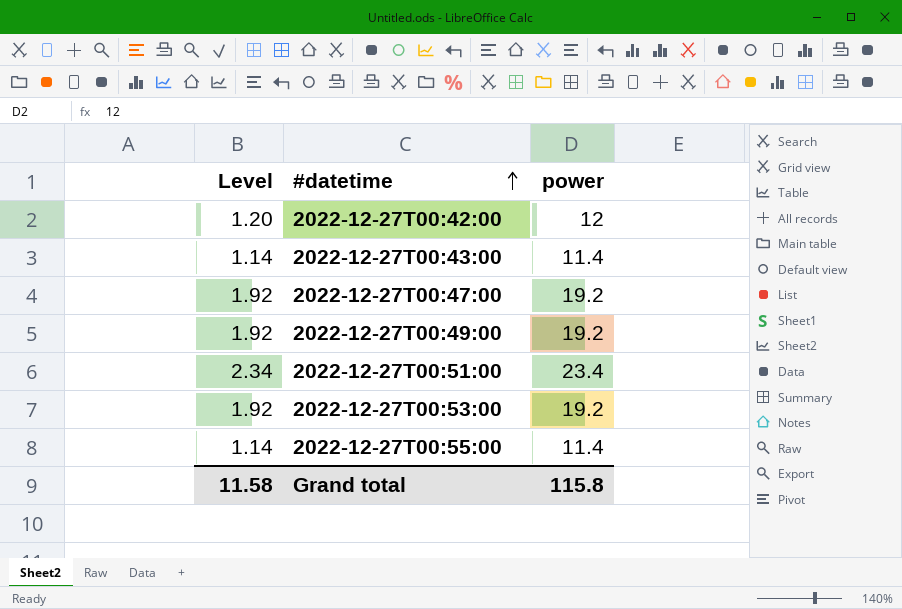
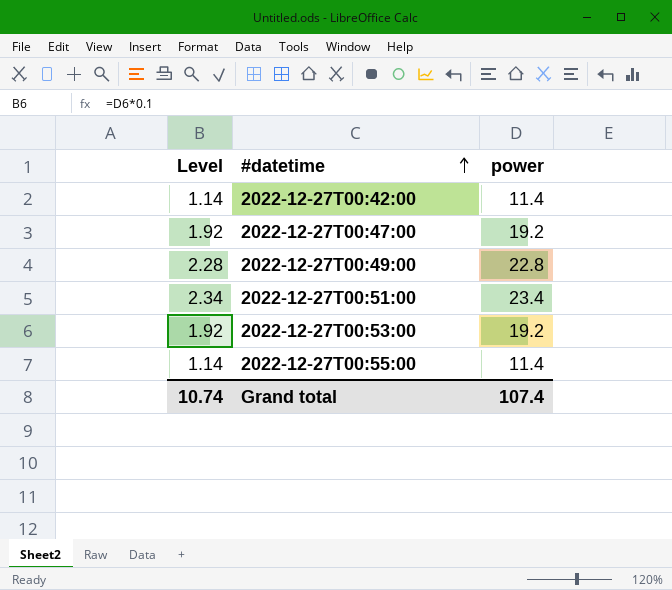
row 2022-12-27T00:43:00: 1.14 | 11.4 -> none
2022-12-27T00:42:00 | Level: 1.20 -> 1.14
2022-12-27T00:42:00 | power: 12 -> 11.4
2022-12-27T00:49:00 | Level: 1.92 -> 2.28
2022-12-27T00:49:00 | power: 19.2 -> 22.8
Grand total | Level: 11.58 -> 10.74
Grand total | power: 115.8 -> 107.4

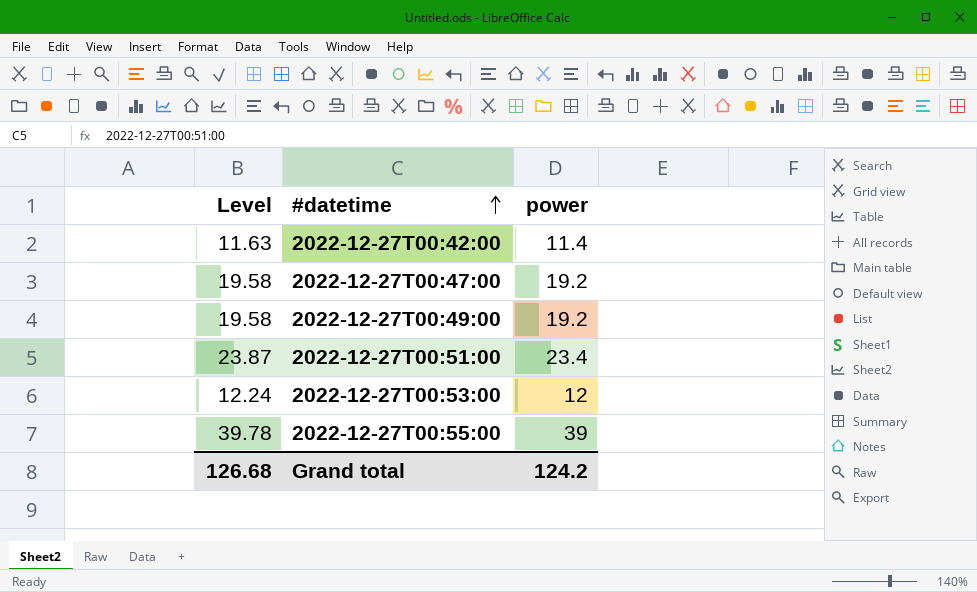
column Level | formula: [power] * 0.1 -> [power] * 1.02
2022-12-27T00:49:00 | power: 22.8 -> 19.2
2022-12-27T00:53:00 | power: 19.2 -> 12
2022-12-27T00:55:00 | power: 11.4 -> 39
Grand total | Level: 10.74 -> 126.68
Grand total | power: 107.4 -> 124.2

